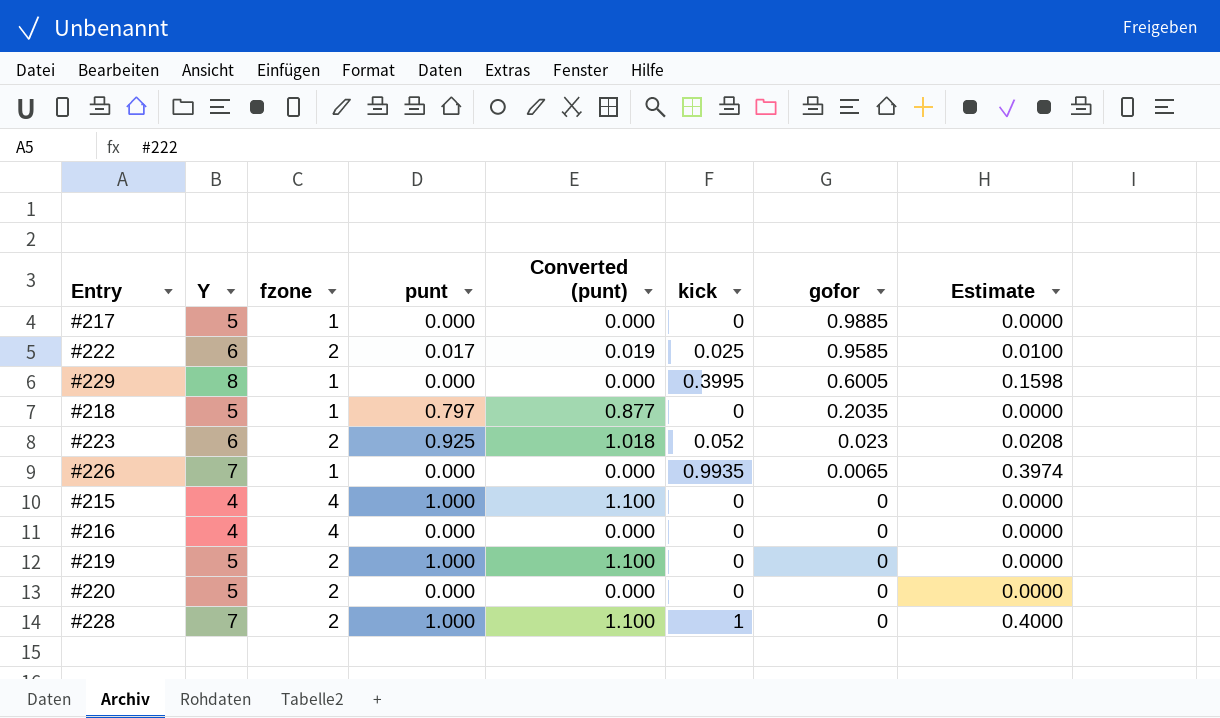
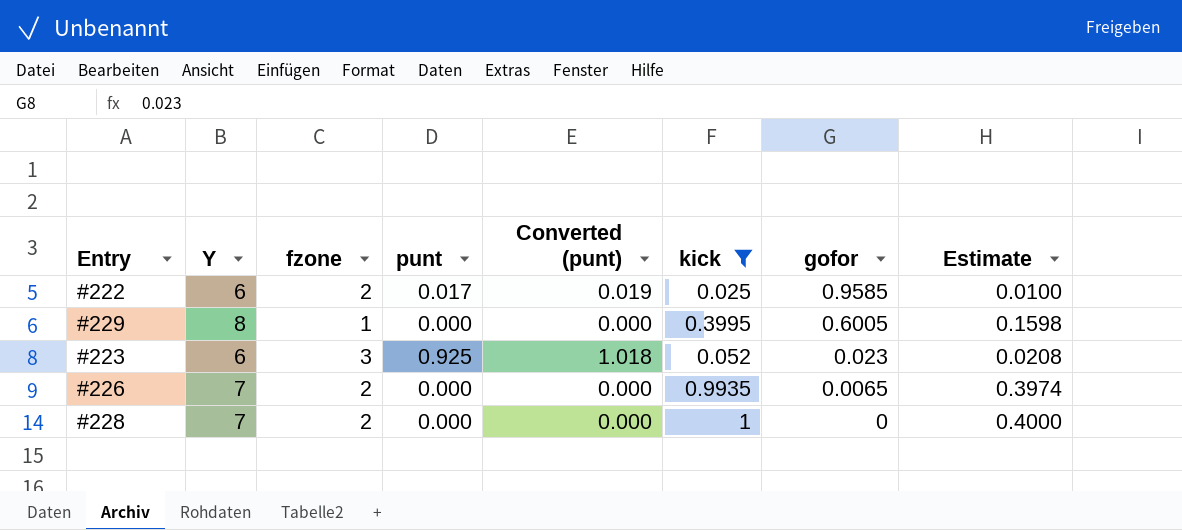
filter: none -> kick != 0
#223 | fzone: 2 -> 3
#226 | fzone: 1 -> 2
#228 | punt: 1.000 -> 0.000
#228 | Converted (punt): 1.100 -> 0.000

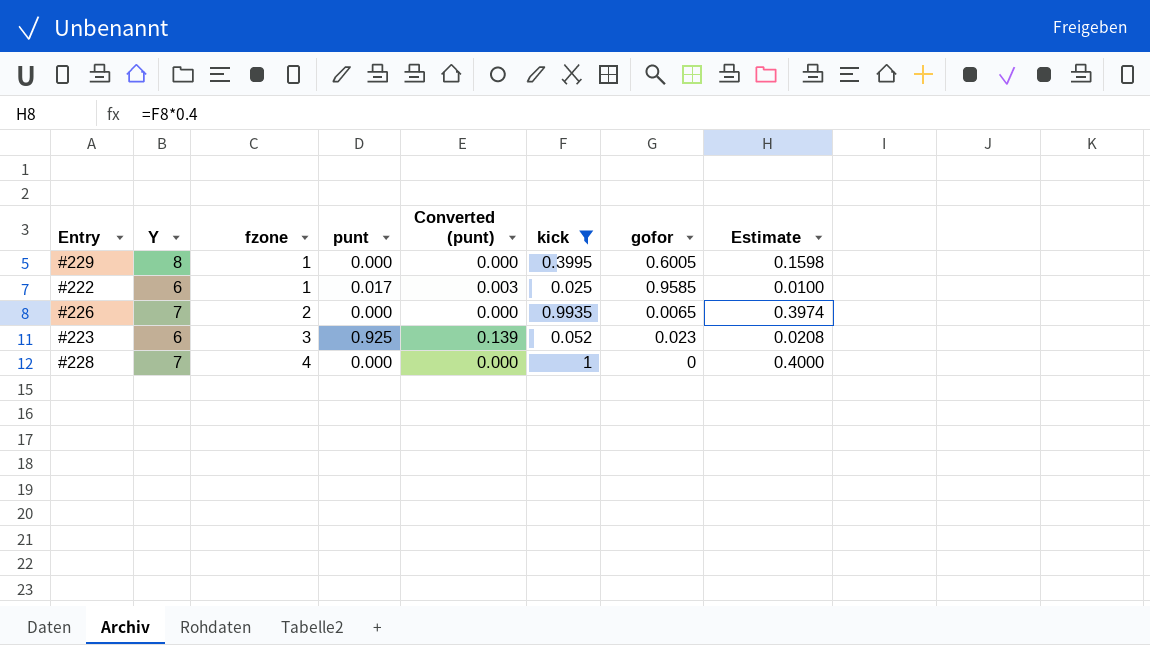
row order: gofor descending -> fzone ascending
column Converted (punt) | formula: [punt] * 1.1 -> [punt] * 0.15
#222 | fzone: 2 -> 1
#228 | fzone: 2 -> 4

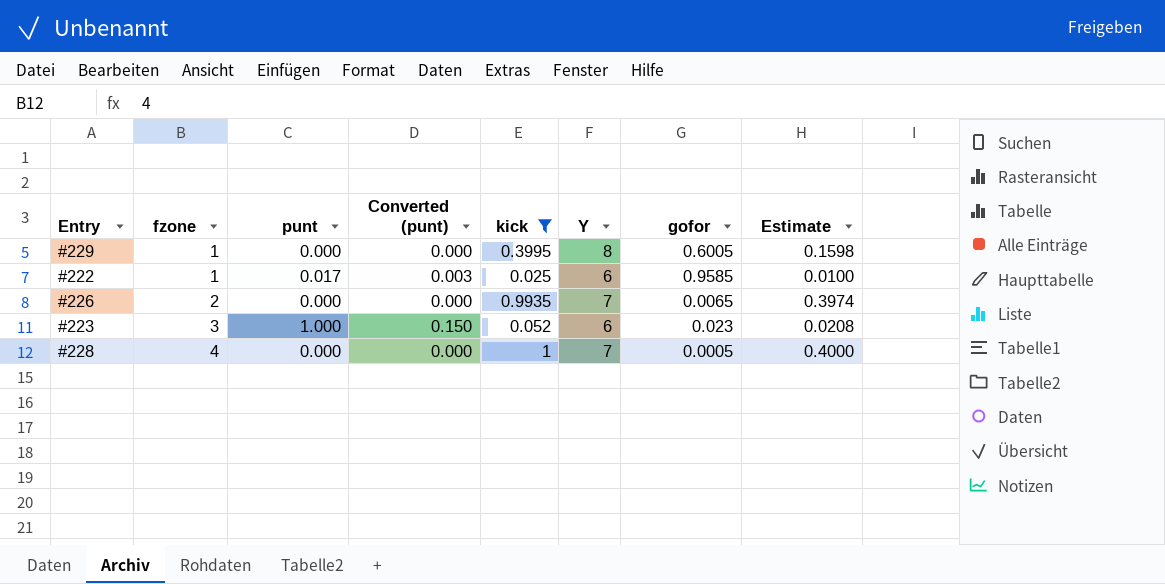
column Y | position: 2 -> 6
#223 | punt: 0.925 -> 1.000
#223 | Converted (punt): 0.139 -> 0.150
#228 | gofor: 0 -> 0.0005

